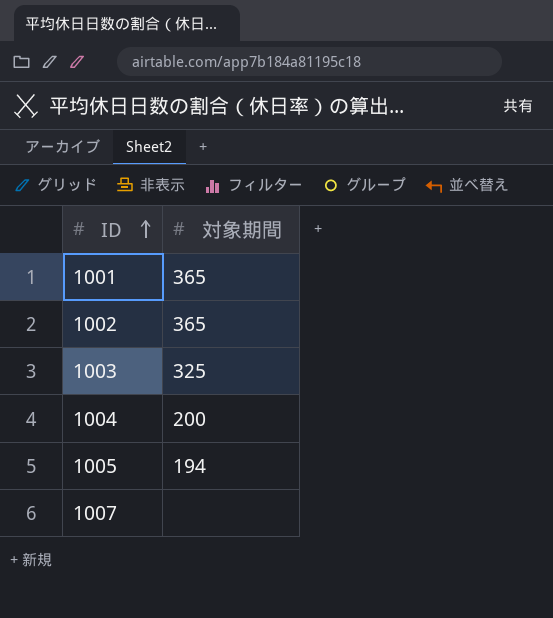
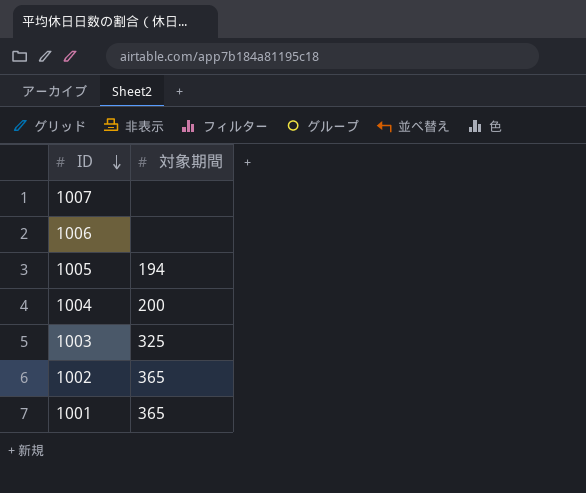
row order: ID ascending -> ID descending
row 1006: none -> none

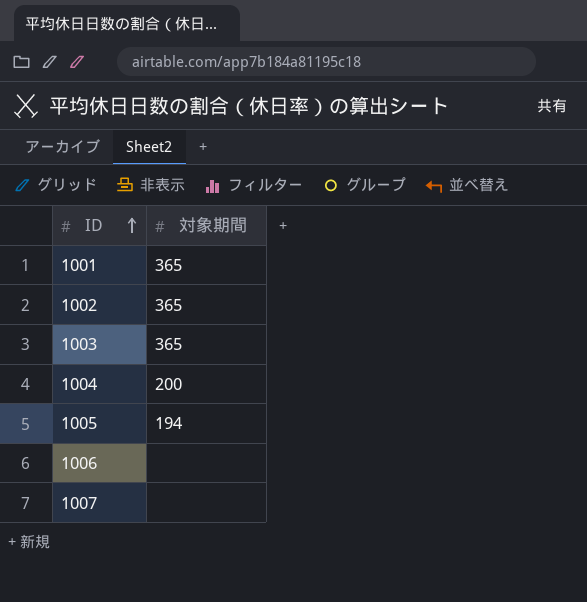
row order: ID descending -> ID ascending
1003 | 対象期間: 325 -> 365

